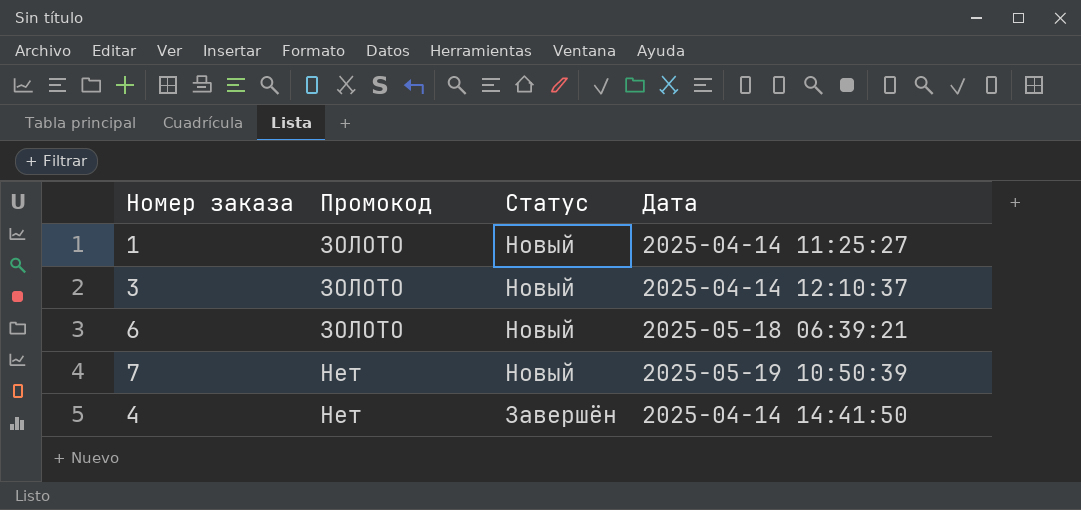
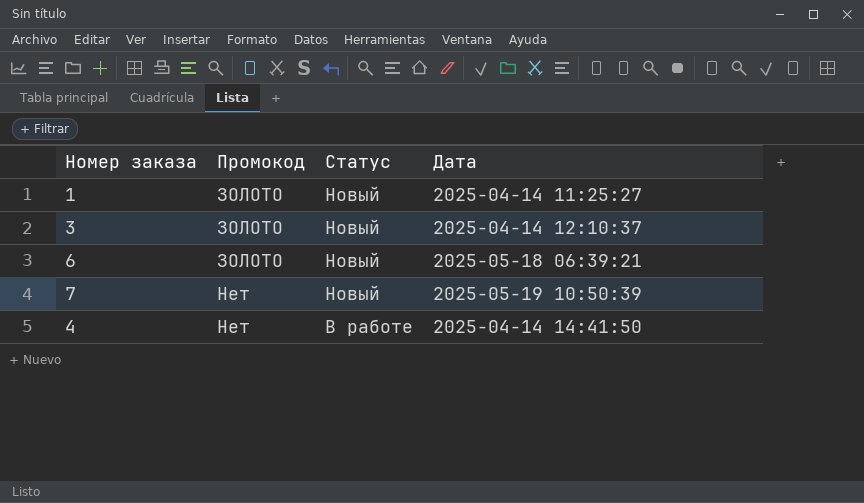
4 | Статус: Завершён -> В работе

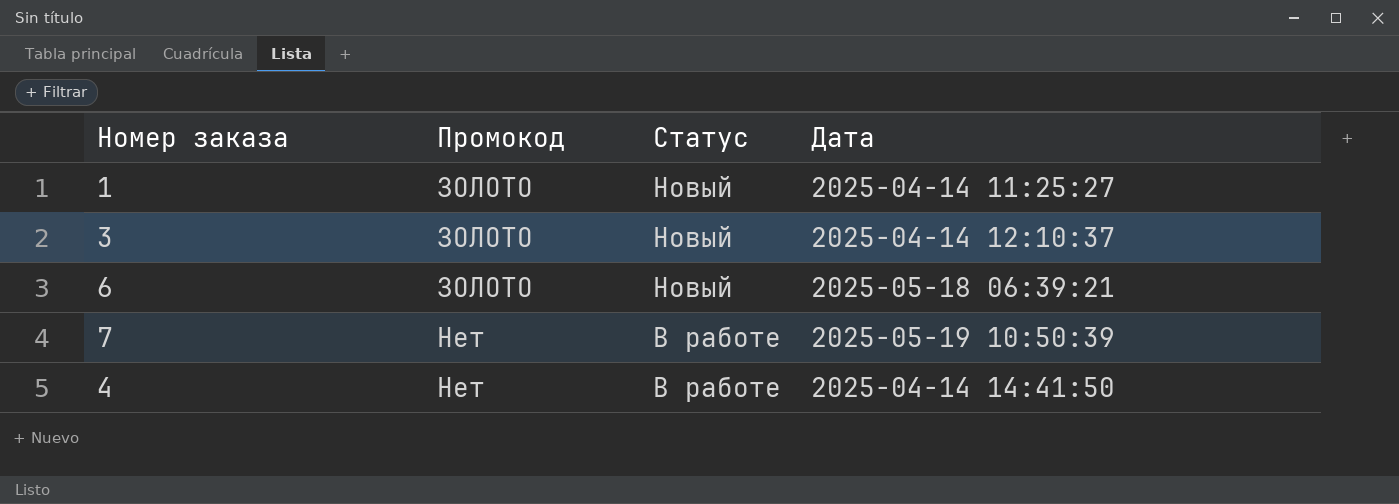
7 | Статус: Новый -> В работе

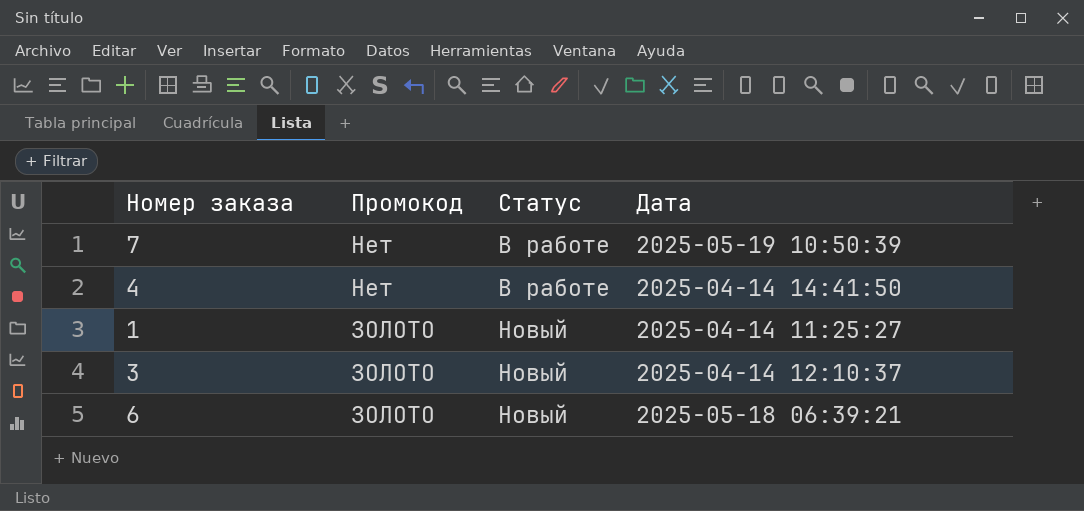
row order: Промокод ascending -> Промокод descending

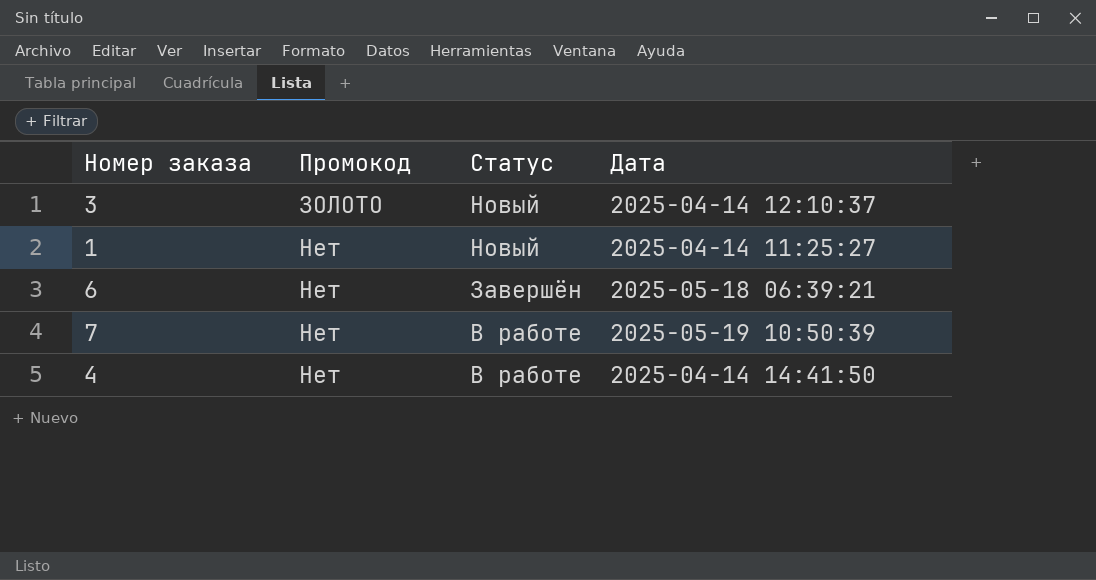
row order: Промокод descending -> Промокод ascending
1 | Промокод: ЗОЛОТО -> Нет
6 | Промокод: ЗОЛОТО -> Нет
6 | Статус: Новый -> Завершён

